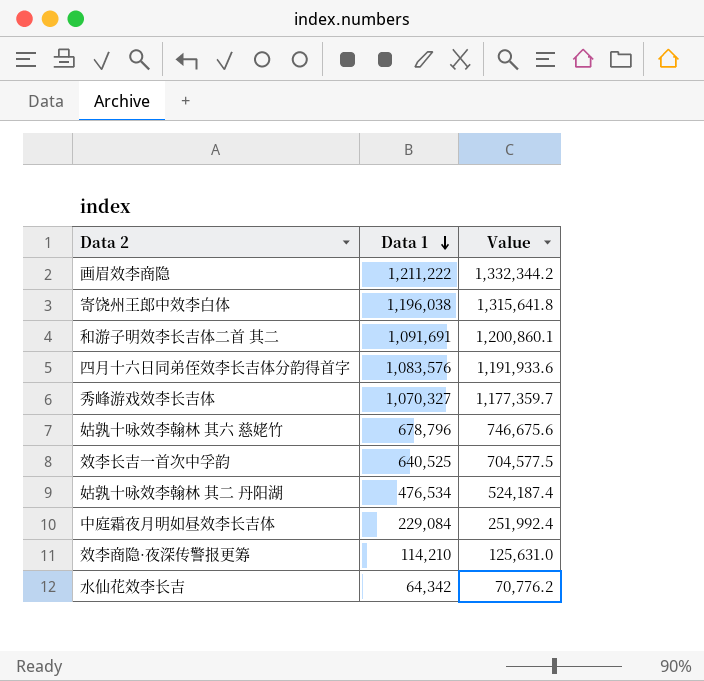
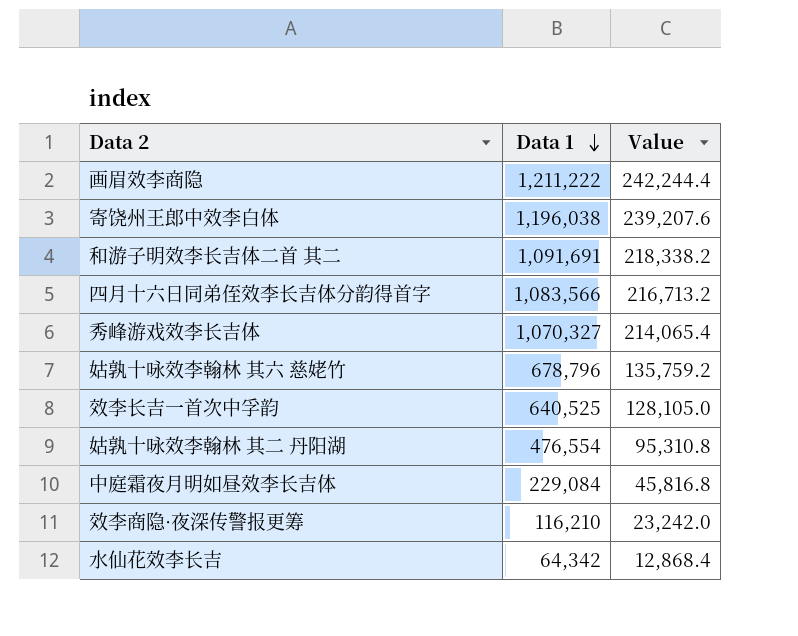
column Value | formula: [Data 1] * 1.1 -> [Data 1] * 0.2
四月十六日同弟侄效李长吉体分韵得首字 | Data 1: 1,083,576 -> 1,083,566
姑孰十咏效李翰林 其二 丹阳湖 | Data 1: 476,534 -> 476,554
效李商隐·夜深传警报更筹 | Data 1: 114,210 -> 116,210

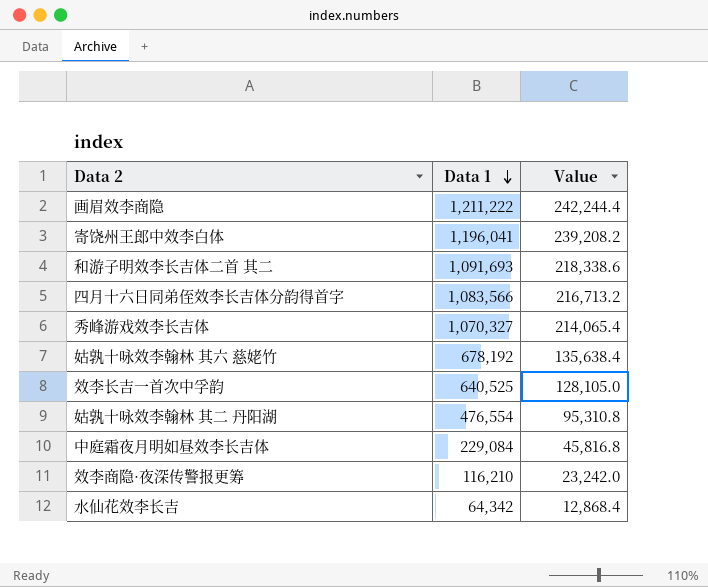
寄饶州王郎中效李白体 | Data 1: 1,196,038 -> 1,196,041
寄饶州王郎中效李白体 | Value: 239,207.6 -> 239,208.2
和游子明效李长吉体二首 其二 | Data 1: 1,091,691 -> 1,091,693
和游子明效李长吉体二首 其二 | Value: 218,338.2 -> 218,338.6
姑孰十咏效李翰林 其六 慈姥竹 | Data 1: 678,796 -> 678,192
姑孰十咏效李翰林 其六 慈姥竹 | Value: 135,759.2 -> 135,638.4

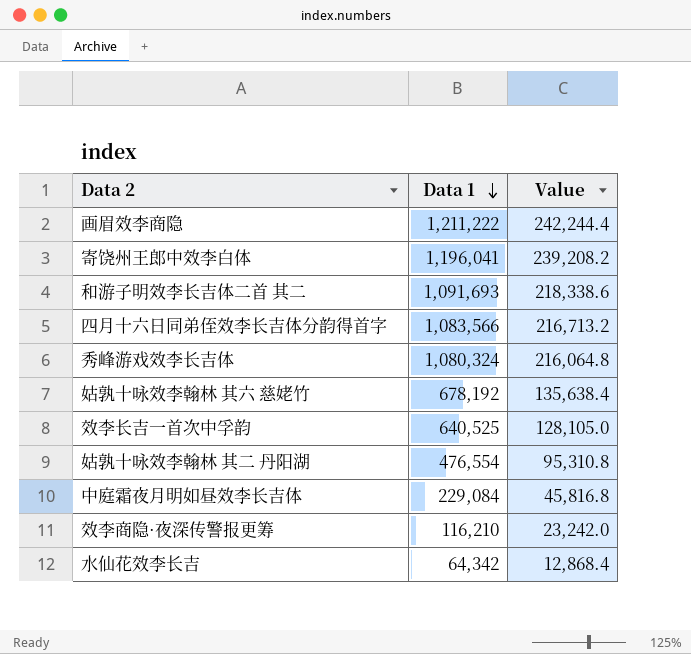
秀峰游戏效李长吉体 | Data 1: 1,070,327 -> 1,080,324
秀峰游戏效李长吉体 | Value: 214,065.4 -> 216,064.8

